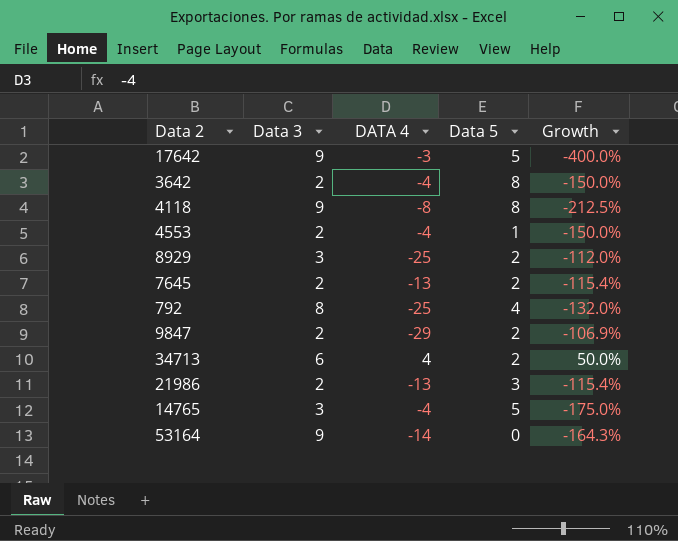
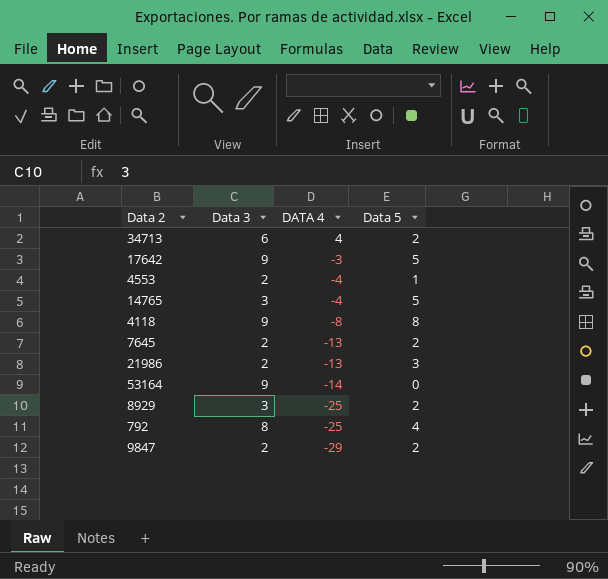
row order: none -> DATA 4 descending
column Growth | formula: ([Data 3] - [DATA 4]) / [DATA 4] -> none
row 3642: 2 | -4 | 8 | -150.0% -> none

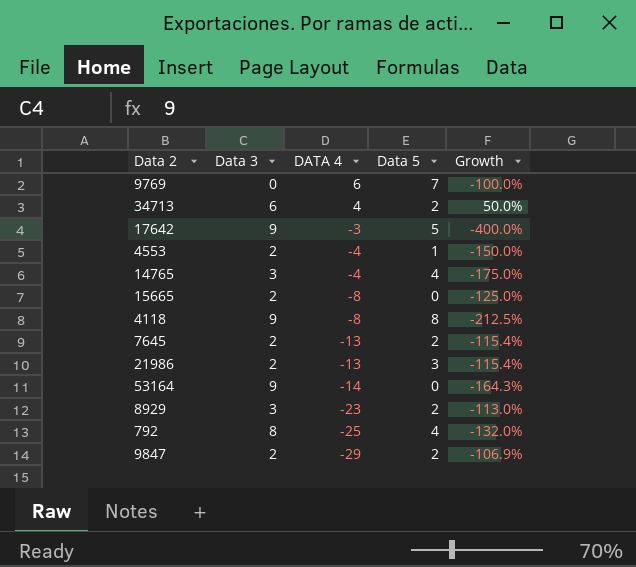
column Growth | formula: none -> ([Data 3] - [DATA 4]) / [DATA 4]
row 9769: none -> 0 | 6 | 7 | -100.0%
14765 | Data 5: 5 -> 4
row 15665: none -> 2 | -8 | 0 | -125.0%
8929 | DATA 4: -25 -> -23

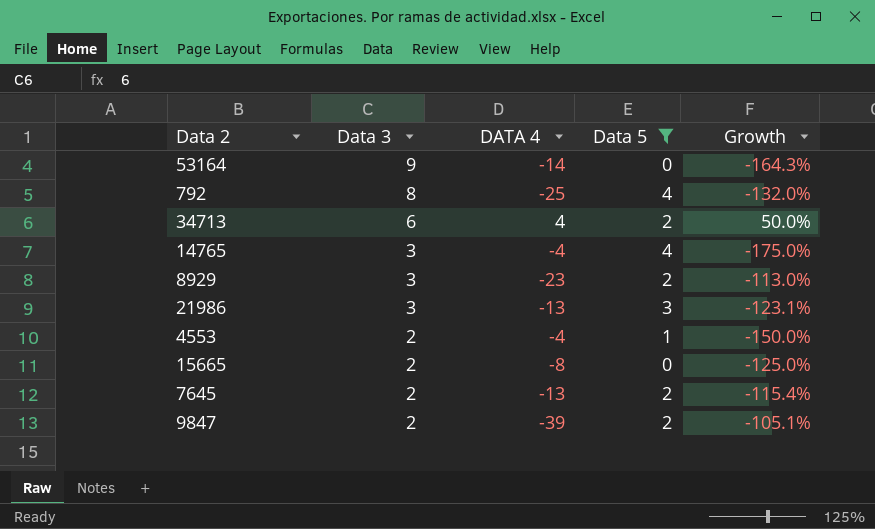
filter: none -> Data 5 <= 4
row order: DATA 4 descending -> Data 3 descending
21986 | Data 3: 2 -> 3
21986 | Growth: -115.4% -> -123.1%
9847 | DATA 4: -29 -> -39
9847 | Growth: -106.9% -> -105.1%

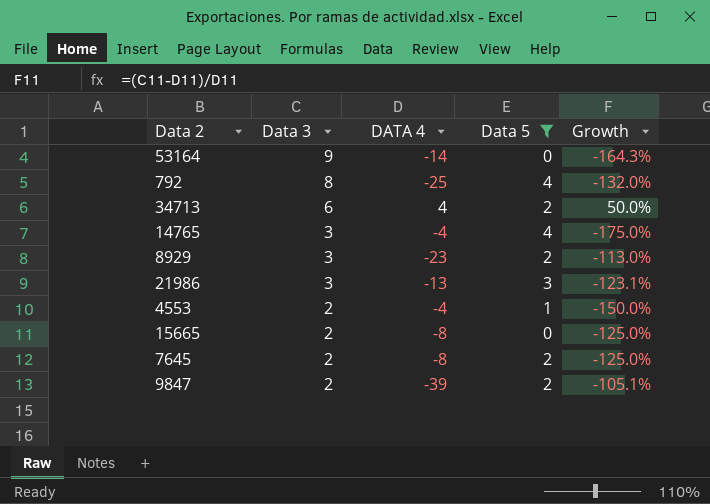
7645 | DATA 4: -13 -> -8
7645 | Growth: -115.4% -> -125.0%

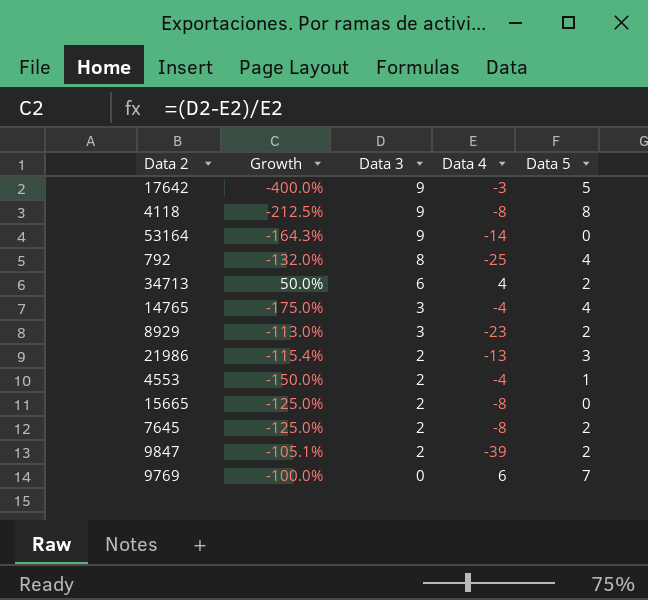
filter: Data 5 <= 4 -> none
column Growth | position: 5 -> 2
column name: DATA 4 -> Data 4
21986 | Growth: -123.1% -> -115.4%
21986 | Data 3: 3 -> 2

